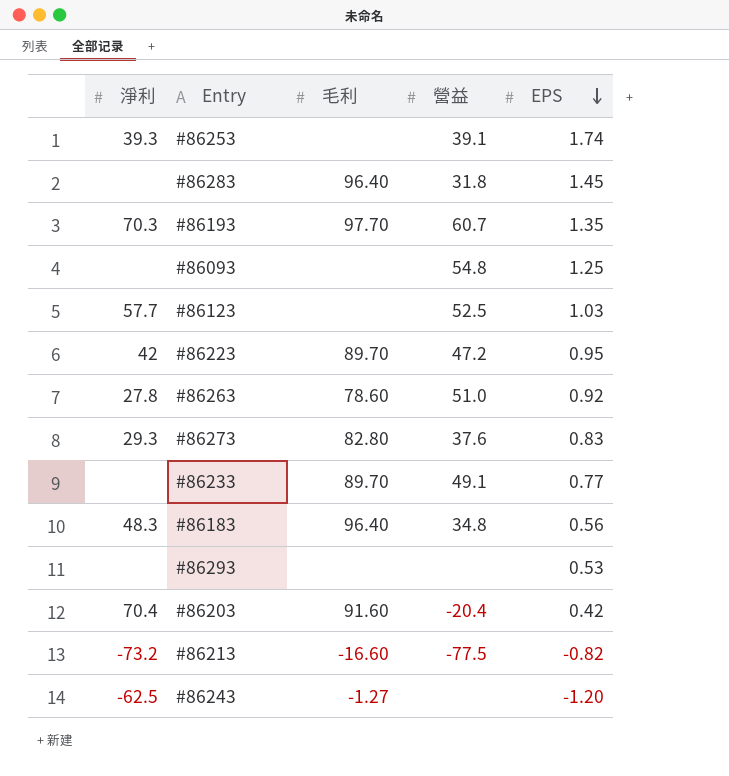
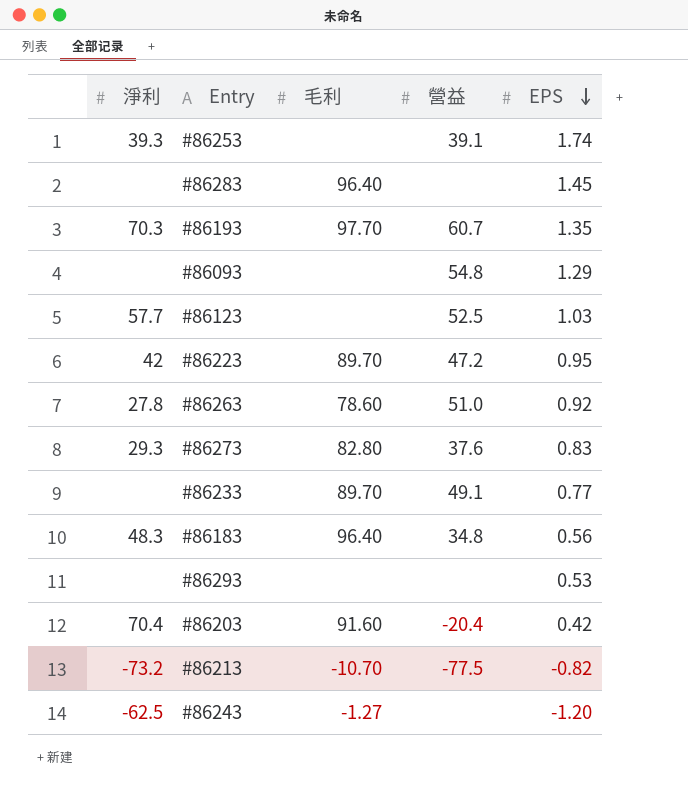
#86283 | 營益: 31.8 -> none
#86093 | EPS: 1.25 -> 1.29
#86213 | 毛利: -16.60 -> -10.70

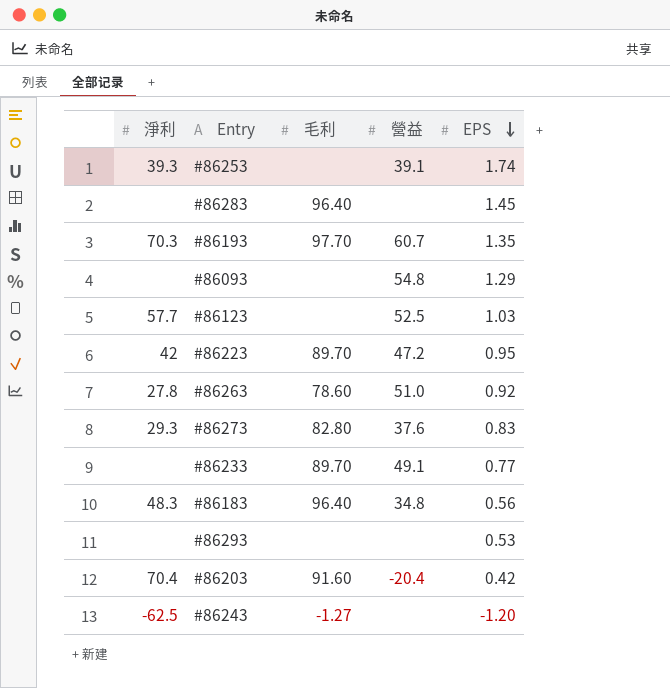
row #86213: -73.2 | -10.70 | -77.5 | -0.82 -> none

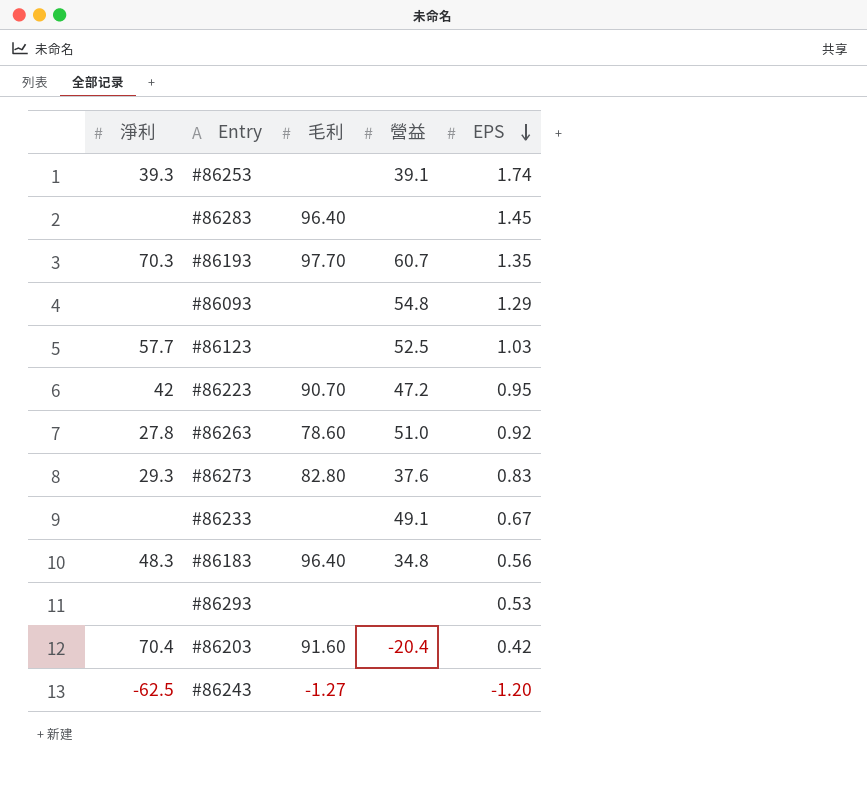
#86223 | 毛利: 89.70 -> 90.70
#86233 | 毛利: 89.70 -> none
#86233 | EPS: 0.77 -> 0.67

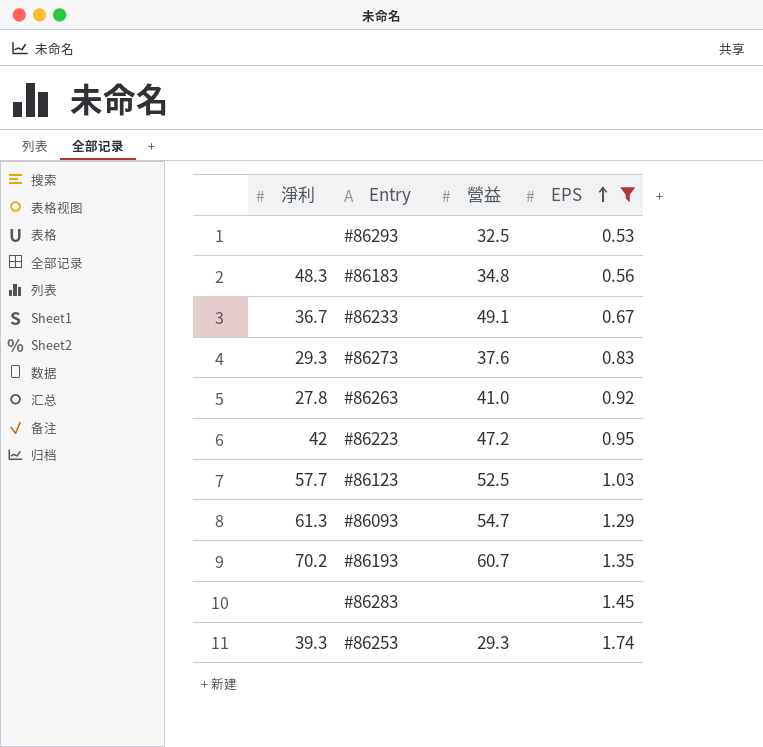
filter: none -> EPS >= 0.53
row order: EPS descending -> EPS ascending
column 毛利 | position: 3 -> none
#86293 | 營益: none -> 32.5
#86233 | 淨利: none -> 36.7
#86263 | 營益: 51.0 -> 41.0
#86093 | 淨利: none -> 61.3
#86093 | 營益: 54.8 -> 54.7
#86193 | 淨利: 70.3 -> 70.2
#86253 | 營益: 39.1 -> 29.3

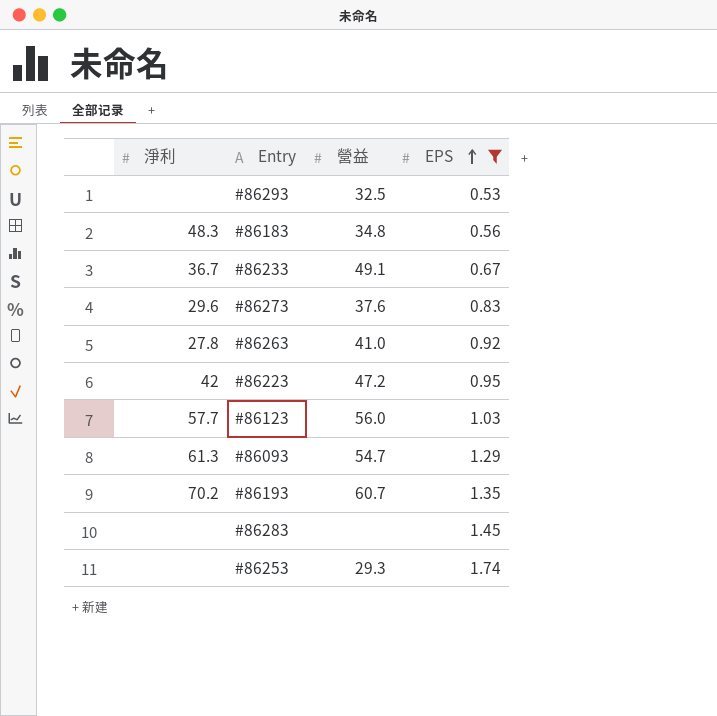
#86273 | 淨利: 29.3 -> 29.6
#86123 | 營益: 52.5 -> 56.0
#86253 | 淨利: 39.3 -> none

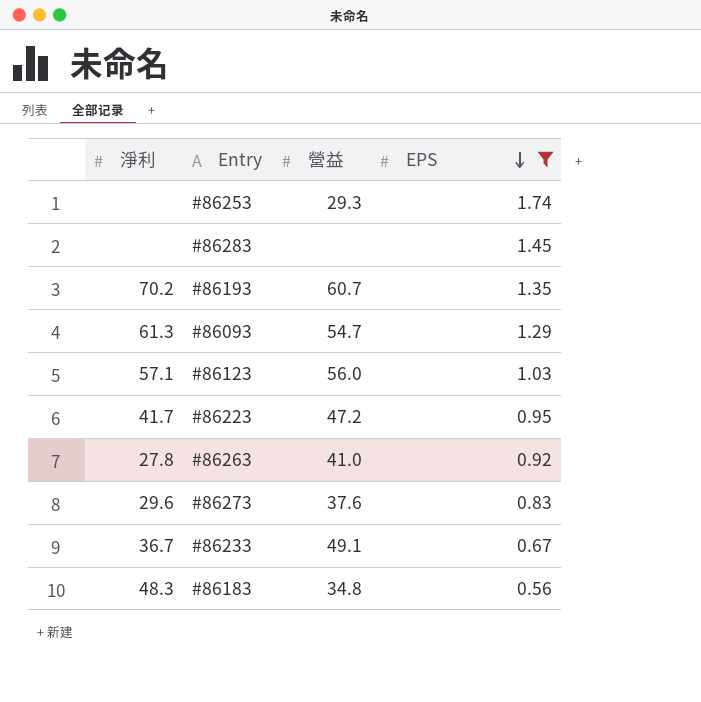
row order: EPS ascending -> EPS descending
row #86293: none | 32.5 | 0.53 -> none
#86123 | 淨利: 57.7 -> 57.1
#86223 | 淨利: 42 -> 41.7

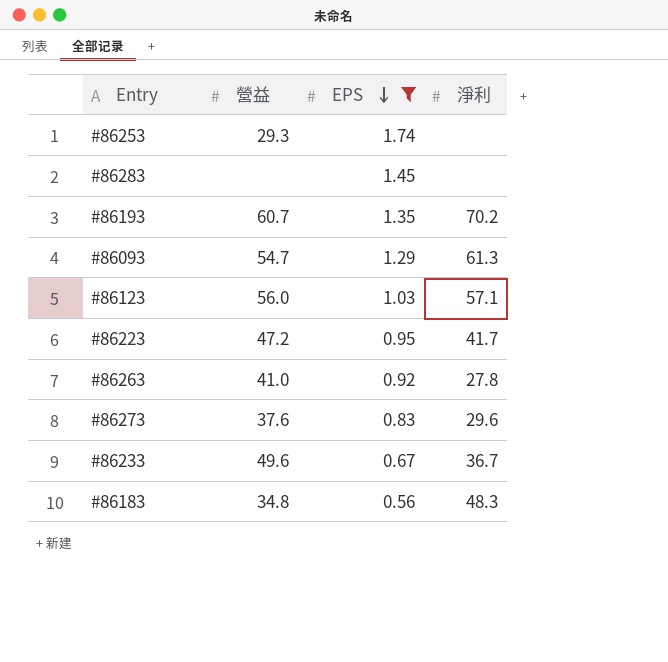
column 淨利 | position: 1 -> 4
#86233 | 營益: 49.1 -> 49.6

